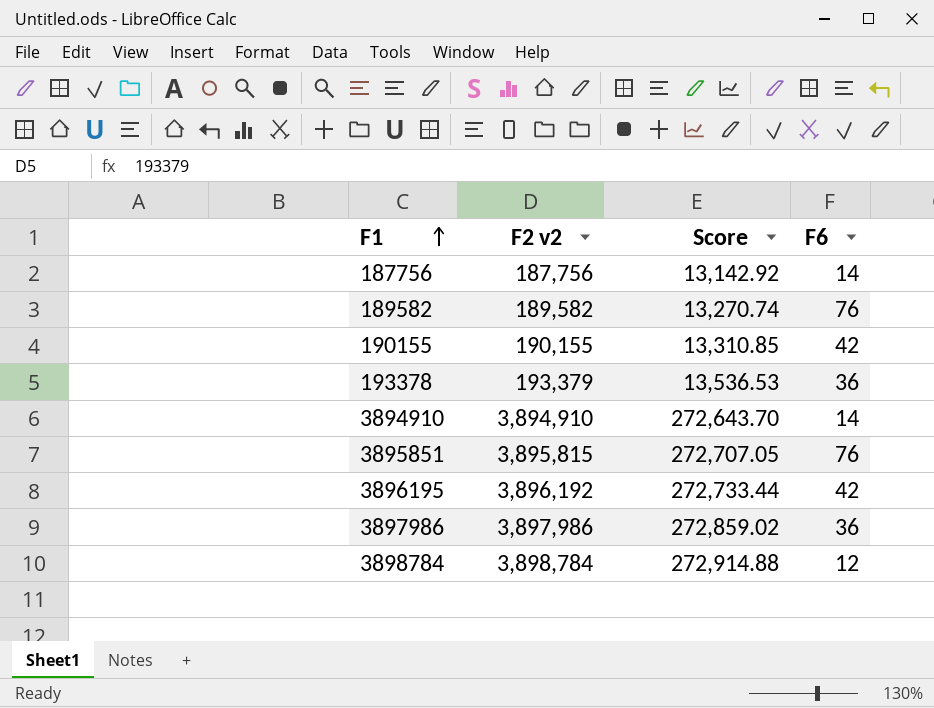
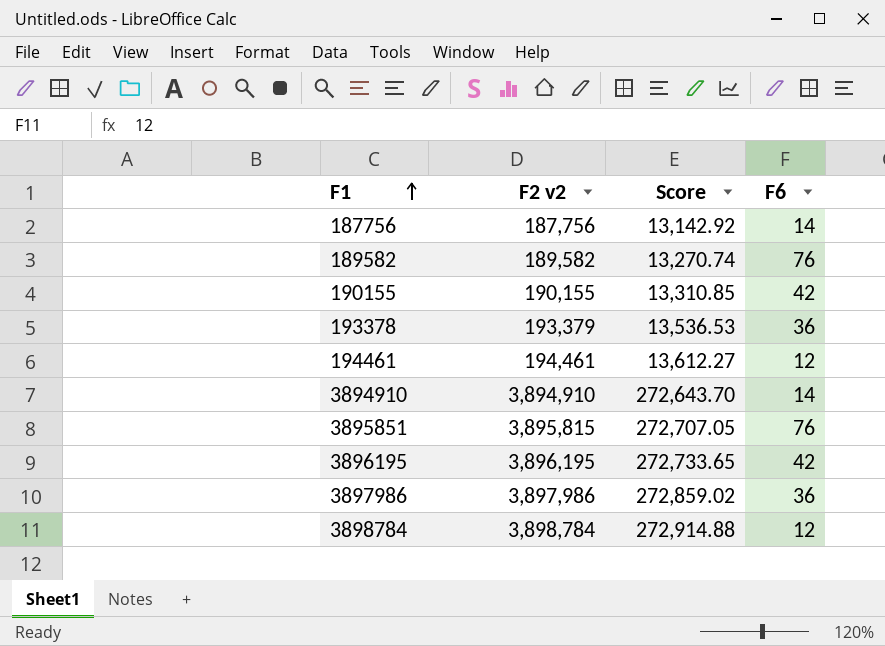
row 194461: none -> 194,461 | 13,612.27 | 12
3896195 | F2 v2: 3,896,192 -> 3,896,195
3896195 | Score: 272,733.44 -> 272,733.65

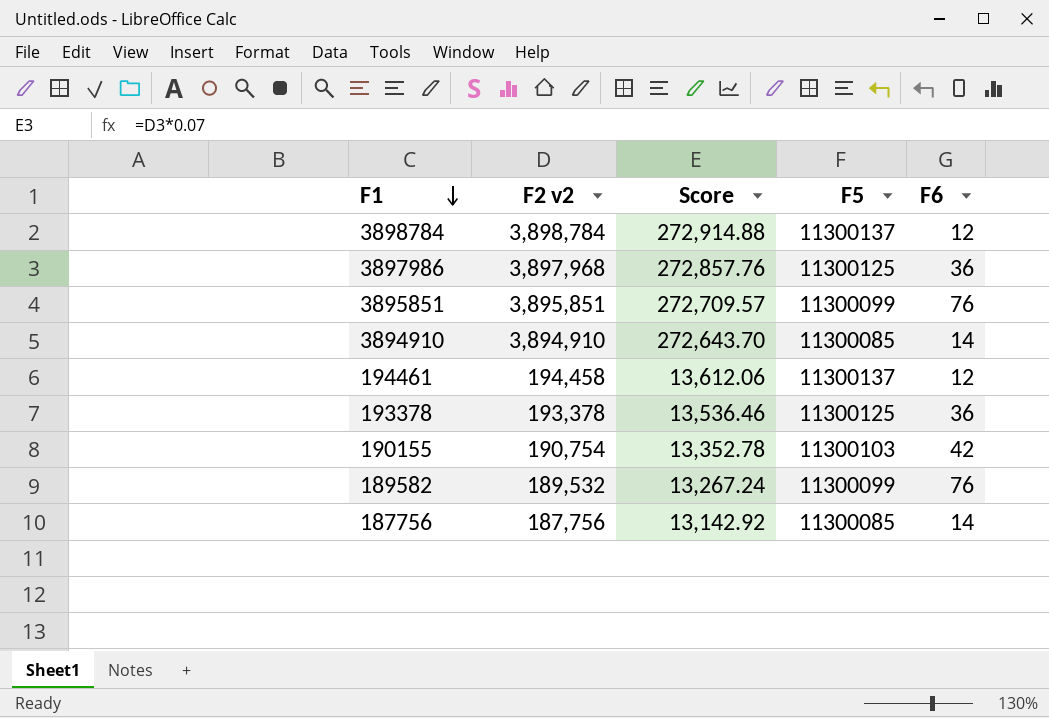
row order: F1 ascending -> F1 descending
column F5 | position: none -> 4
row 3896195: 3,896,195 | 272,733.65 | 42 -> none
3897986 | F2 v2: 3,897,986 -> 3,897,968
3897986 | Score: 272,859.02 -> 272,857.76
3895851 | F2 v2: 3,895,815 -> 3,895,851
3895851 | Score: 272,707.05 -> 272,709.57
194461 | F2 v2: 194,461 -> 194,458
194461 | Score: 13,612.27 -> 13,612.06
193378 | F2 v2: 193,379 -> 193,378
193378 | Score: 13,536.53 -> 13,536.46
190155 | F2 v2: 190,155 -> 190,754
190155 | Score: 13,310.85 -> 13,352.78
189582 | F2 v2: 189,582 -> 189,532
189582 | Score: 13,270.74 -> 13,267.24

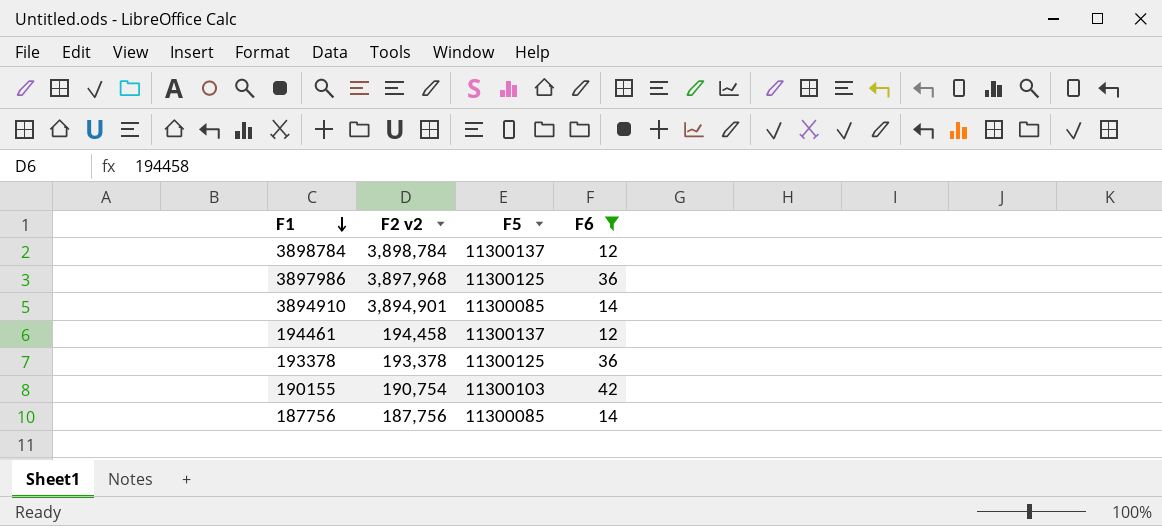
filter: none -> F6 != 76
column Score | formula: [F2 v2] * 0.07 -> none
3894910 | F2 v2: 3,894,910 -> 3,894,901

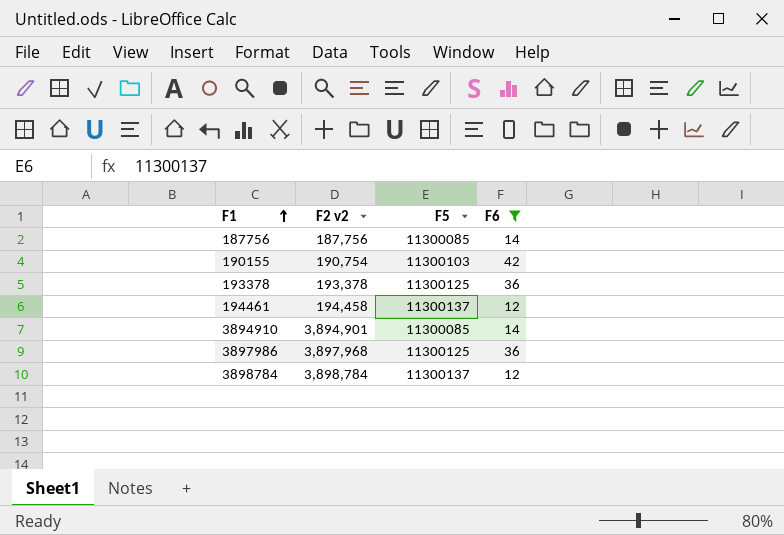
row order: F1 descending -> F1 ascending

